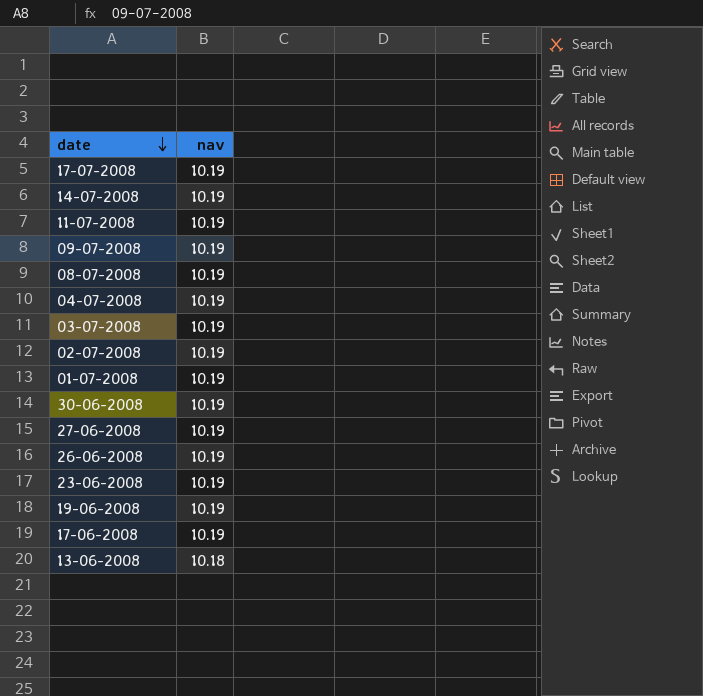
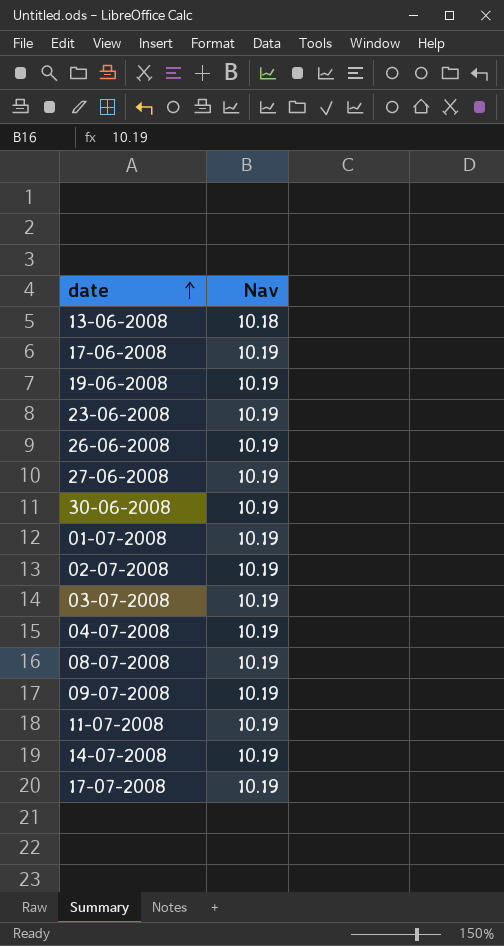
row order: date descending -> date ascending
column name: nav -> Nav

